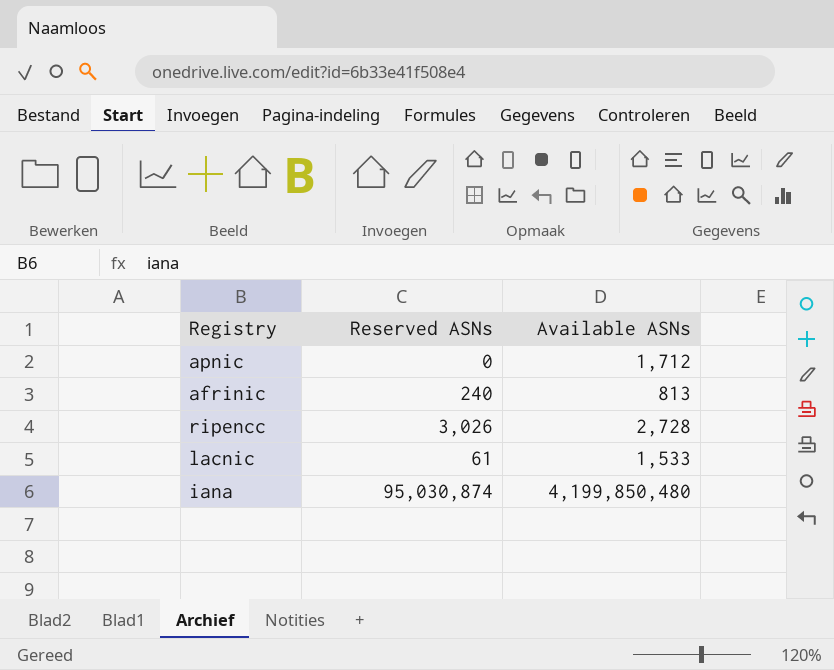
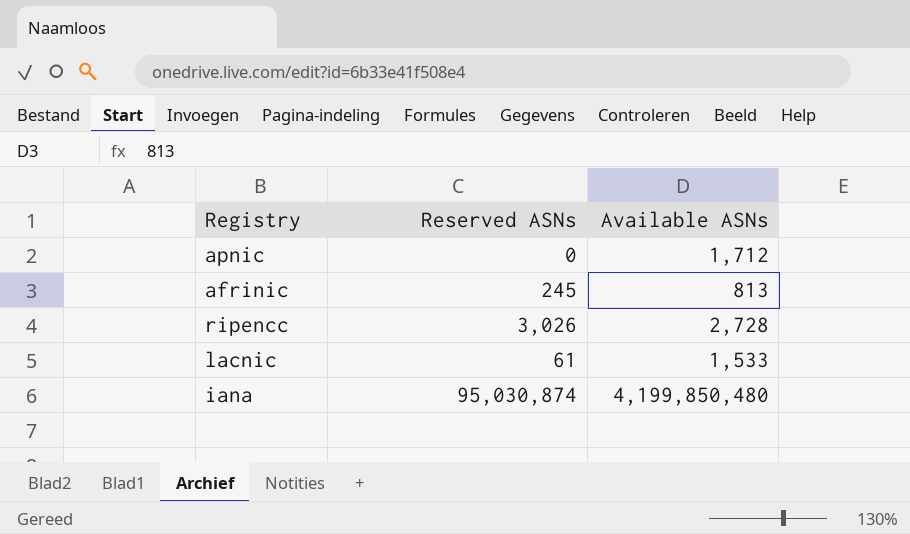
afrinic | Reserved ASNs: 240 -> 245

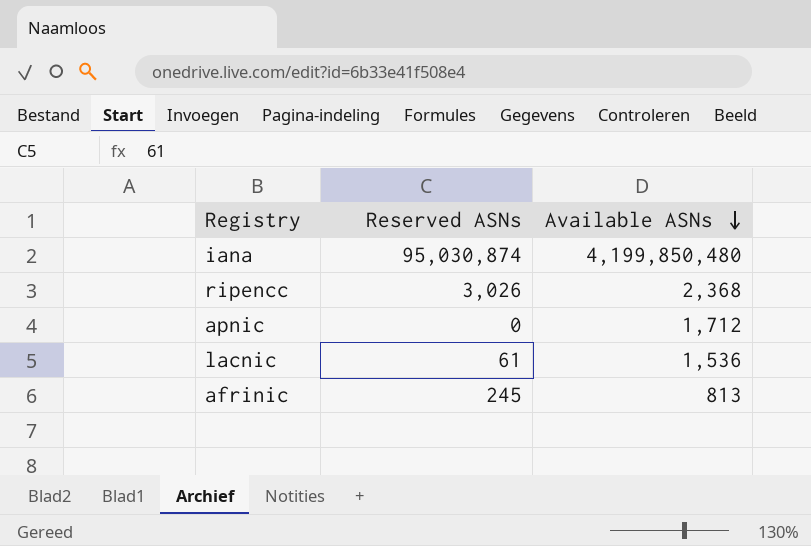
row order: none -> Available ASNs descending
ripencc | Available ASNs: 2,728 -> 2,368
lacnic | Available ASNs: 1,533 -> 1,536

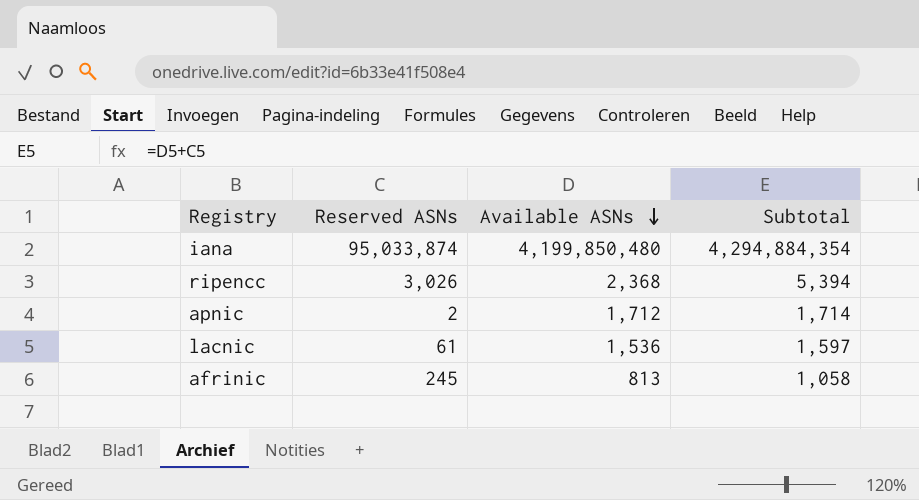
column Subtotal | formula: none -> [Reserved ASNs] + [Available ASNs]
iana | Reserved ASNs: 95,030,874 -> 95,033,874
apnic | Reserved ASNs: 0 -> 2

